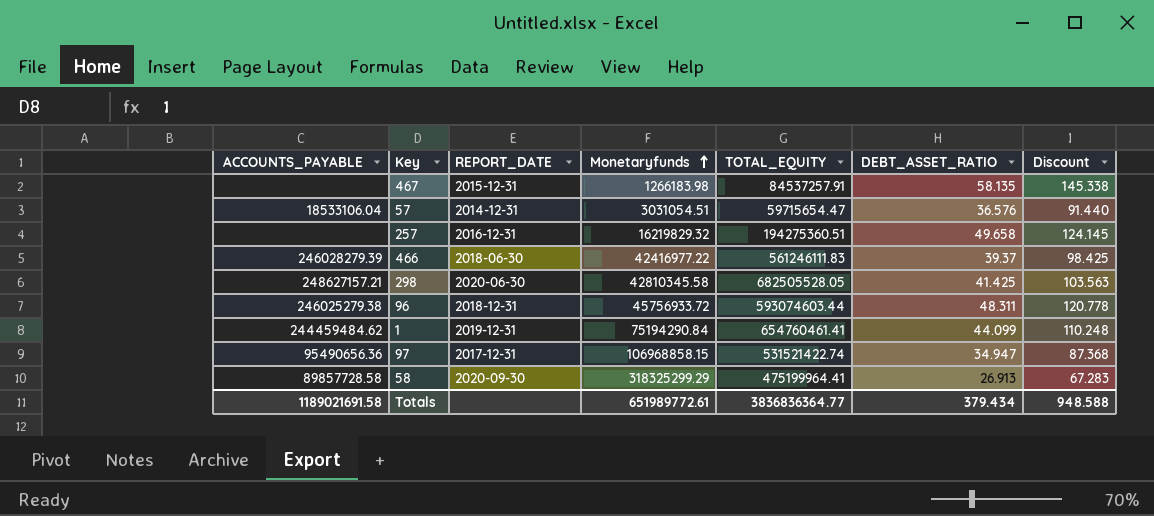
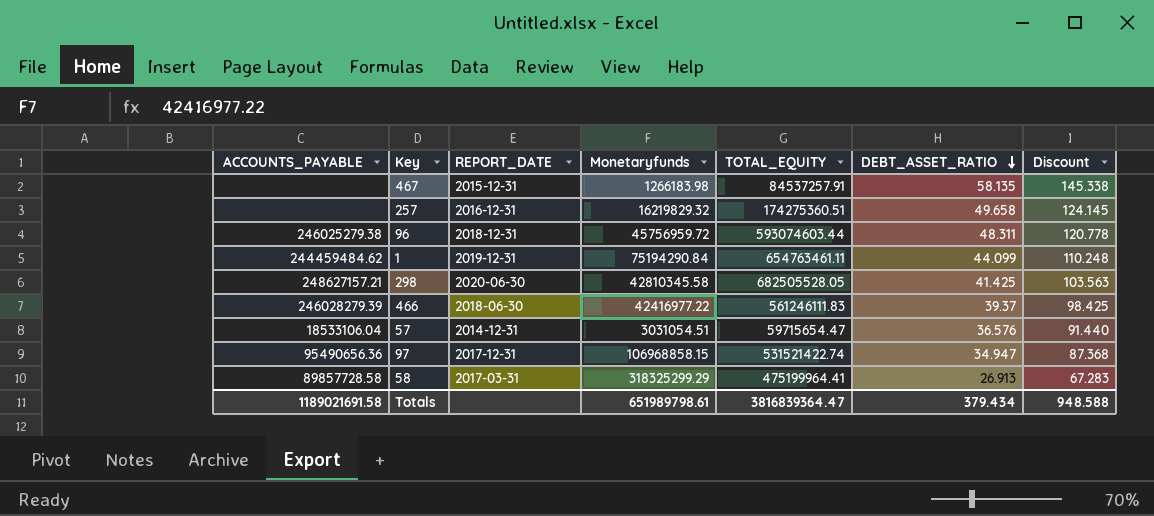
row order: Monetaryfunds ascending -> DEBT_ASSET_RATIO descending
257 | TOTAL_EQUITY: 194275360.51 -> 174275360.51
96 | Monetaryfunds: 45756933.72 -> 45756959.72
1 | TOTAL_EQUITY: 654760461.41 -> 654763461.11
58 | REPORT_DATE: 2020-09-30 -> 2017-03-31
Totals | Monetaryfunds: 651989772.61 -> 651989798.61
Totals | TOTAL_EQUITY: 3836836364.77 -> 3816839364.47

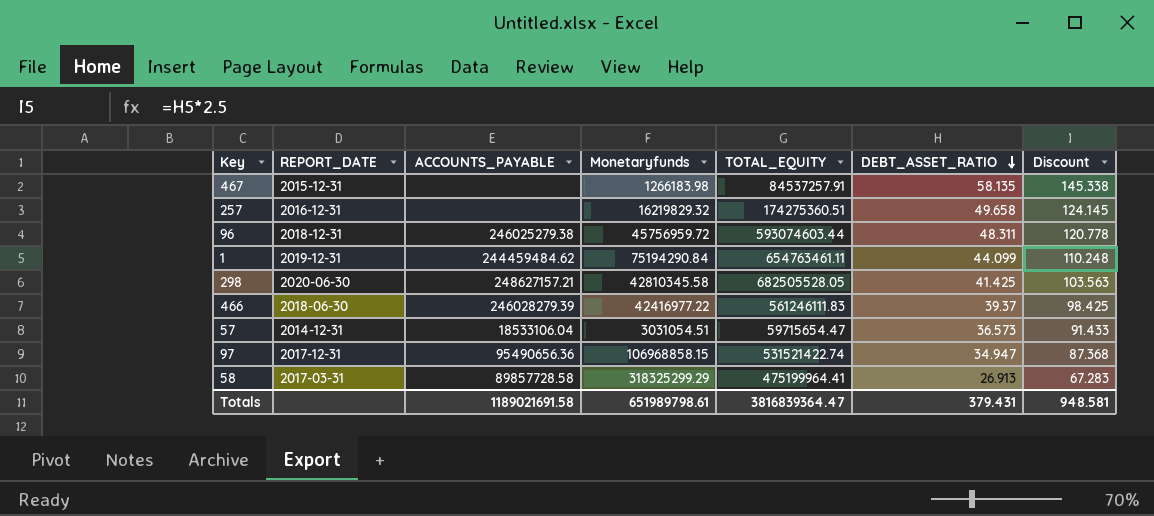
column ACCOUNTS_PAYABLE | position: 1 -> 3
57 | DEBT_ASSET_RATIO: 36.576 -> 36.573
57 | Discount: 91.440 -> 91.433
Totals | DEBT_ASSET_RATIO: 379.434 -> 379.431
Totals | Discount: 948.588 -> 948.581

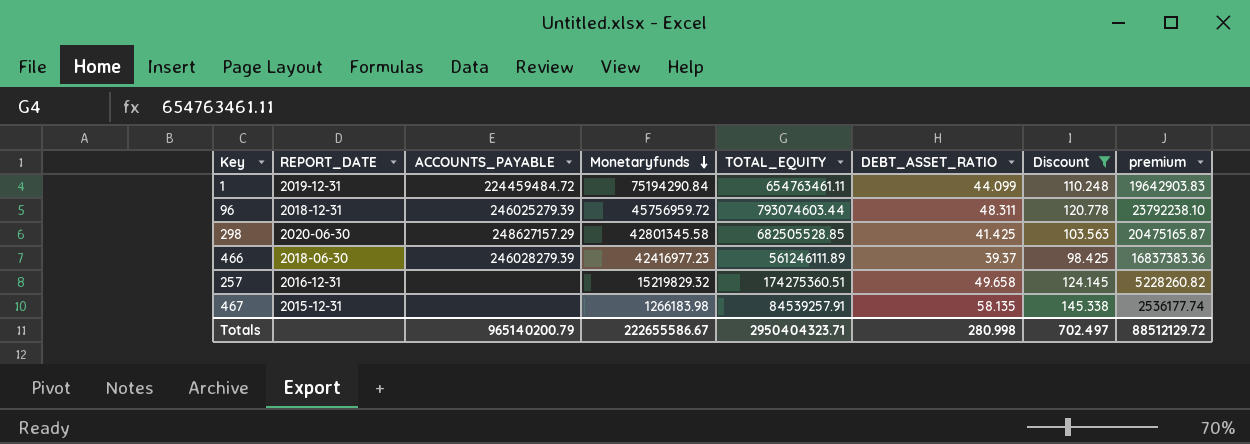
filter: none -> Discount >= 98.425
row order: DEBT_ASSET_RATIO descending -> Monetaryfunds descending
column premium | formula: none -> [TOTAL_EQUITY] * 0.03
1 | ACCOUNTS_PAYABLE: 244459484.62 -> 224459484.72
96 | ACCOUNTS_PAYABLE: 246025279.38 -> 246025279.39
96 | TOTAL_EQUITY: 593074603.44 -> 793074603.44
298 | ACCOUNTS_PAYABLE: 248627157.21 -> 248627157.29
298 | Monetaryfunds: 42810345.58 -> 42801345.58
298 | TOTAL_EQUITY: 682505528.05 -> 682505528.85
466 | Monetaryfunds: 42416977.22 -> 42416977.23
466 | TOTAL_EQUITY: 561246111.83 -> 561246111.89
257 | Monetaryfunds: 16219829.32 -> 15219829.32
467 | TOTAL_EQUITY: 84537257.91 -> 84539257.91
Totals | ACCOUNTS_PAYABLE: 1189021691.58 -> 965140200.79
Totals | Monetaryfunds: 651989798.61 -> 222655586.67
Totals | TOTAL_EQUITY: 3816839364.47 -> 2950404323.71
Totals | DEBT_ASSET_RATIO: 379.431 -> 280.998
Totals | Discount: 948.581 -> 702.497

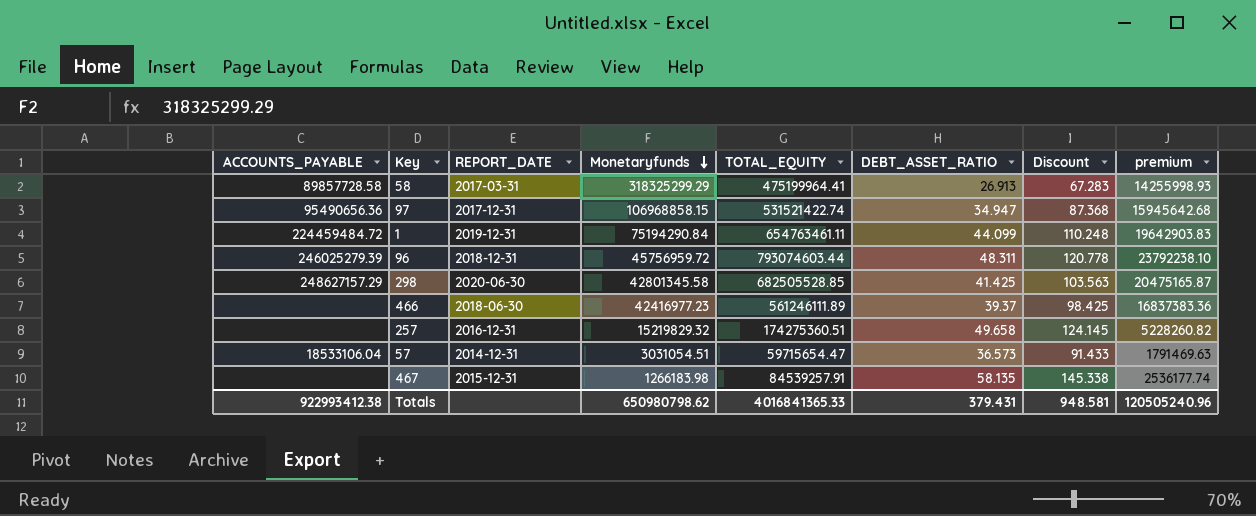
filter: Discount >= 98.425 -> none
column ACCOUNTS_PAYABLE | position: 3 -> 1
466 | ACCOUNTS_PAYABLE: 246028279.39 -> none
Totals | ACCOUNTS_PAYABLE: 965140200.79 -> 922993412.38
Totals | Monetaryfunds: 222655586.67 -> 650980798.62
Totals | TOTAL_EQUITY: 2950404323.71 -> 4016841365.33
Totals | DEBT_ASSET_RATIO: 280.998 -> 379.431
Totals | Discount: 702.497 -> 948.581
Totals | premium: 88512129.72 -> 120505240.96

